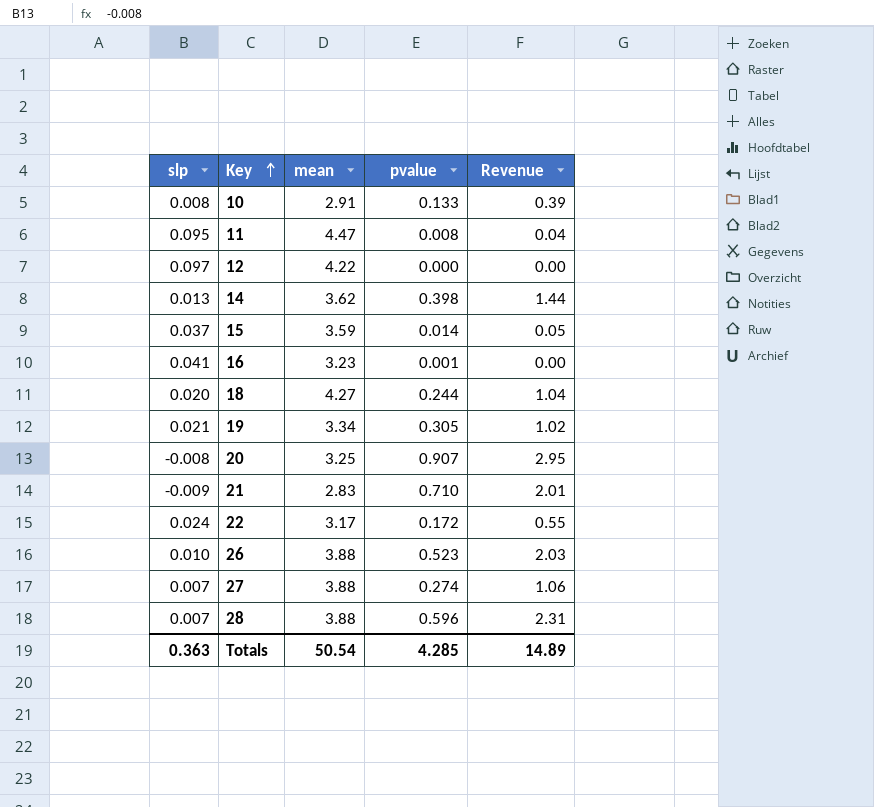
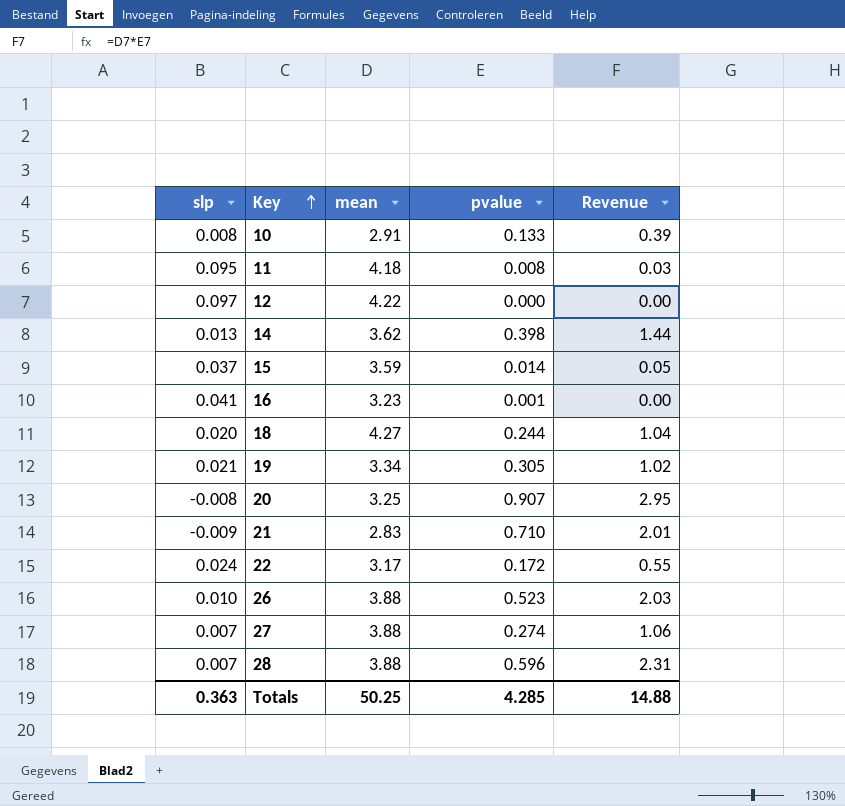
11 | mean: 4.47 -> 4.18
11 | Revenue: 0.04 -> 0.03
Totals | mean: 50.54 -> 50.25
Totals | Revenue: 14.89 -> 14.88

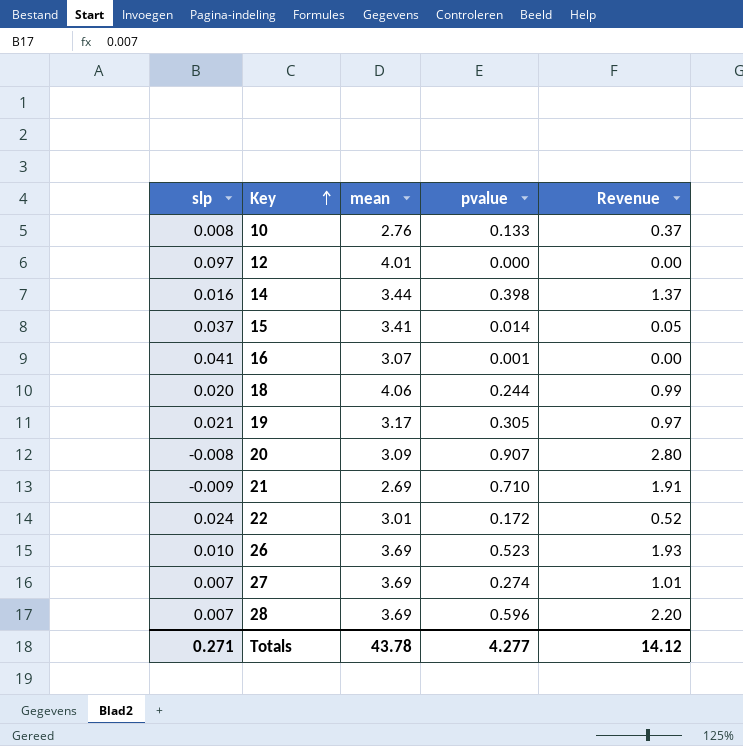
row 11: 0.095 | 4.18 | 0.008 | 0.03 -> none
10 | mean: 2.91 -> 2.76
10 | Revenue: 0.39 -> 0.37
12 | mean: 4.22 -> 4.01
14 | slp: 0.013 -> 0.016
14 | mean: 3.62 -> 3.44
14 | Revenue: 1.44 -> 1.37
15 | mean: 3.59 -> 3.41
16 | mean: 3.23 -> 3.07
18 | mean: 4.27 -> 4.06
18 | Revenue: 1.04 -> 0.99
19 | mean: 3.34 -> 3.17
19 | Revenue: 1.02 -> 0.97
20 | mean: 3.25 -> 3.09
20 | Revenue: 2.95 -> 2.80
21 | mean: 2.83 -> 2.69
21 | Revenue: 2.01 -> 1.91
22 | mean: 3.17 -> 3.01
22 | Revenue: 0.55 -> 0.52
26 | mean: 3.88 -> 3.69
26 | Revenue: 2.03 -> 1.93
27 | mean: 3.88 -> 3.69
27 | Revenue: 1.06 -> 1.01
28 | mean: 3.88 -> 3.69
28 | Revenue: 2.31 -> 2.20
Totals | slp: 0.363 -> 0.271
Totals | mean: 50.25 -> 43.78
Totals | pvalue: 4.285 -> 4.277
Totals | Revenue: 14.88 -> 14.12

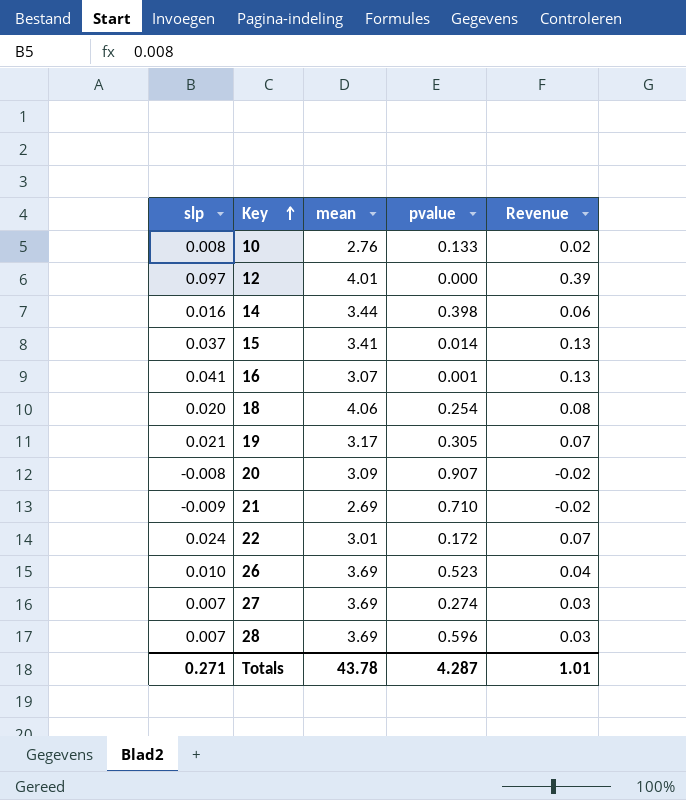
column Revenue | formula: [mean] * [pvalue] -> [slp] * [mean]
18 | pvalue: 0.244 -> 0.254
Totals | pvalue: 4.277 -> 4.287
Totals | Revenue: 14.12 -> 1.01

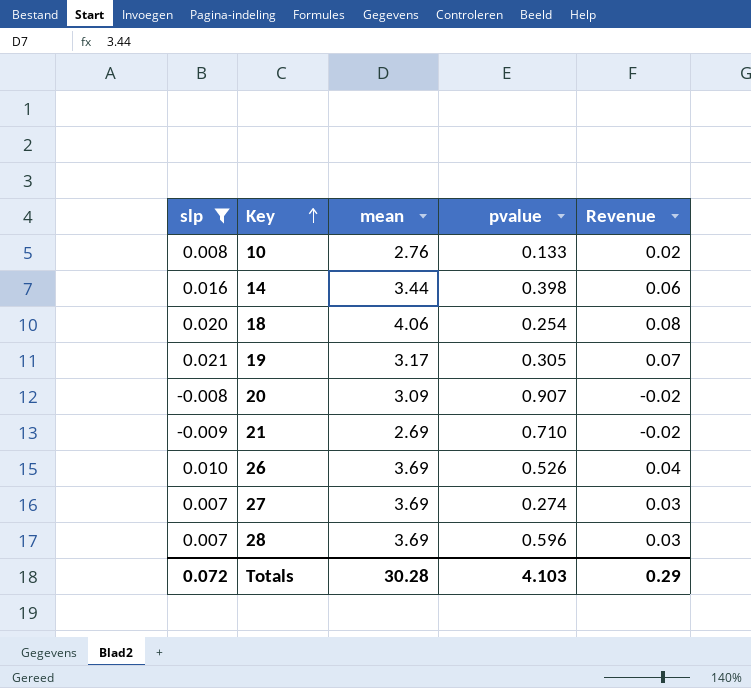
filter: none -> slp <= 0.021
26 | pvalue: 0.523 -> 0.526
Totals | slp: 0.271 -> 0.072
Totals | mean: 43.78 -> 30.28
Totals | pvalue: 4.287 -> 4.103
Totals | Revenue: 1.01 -> 0.29

